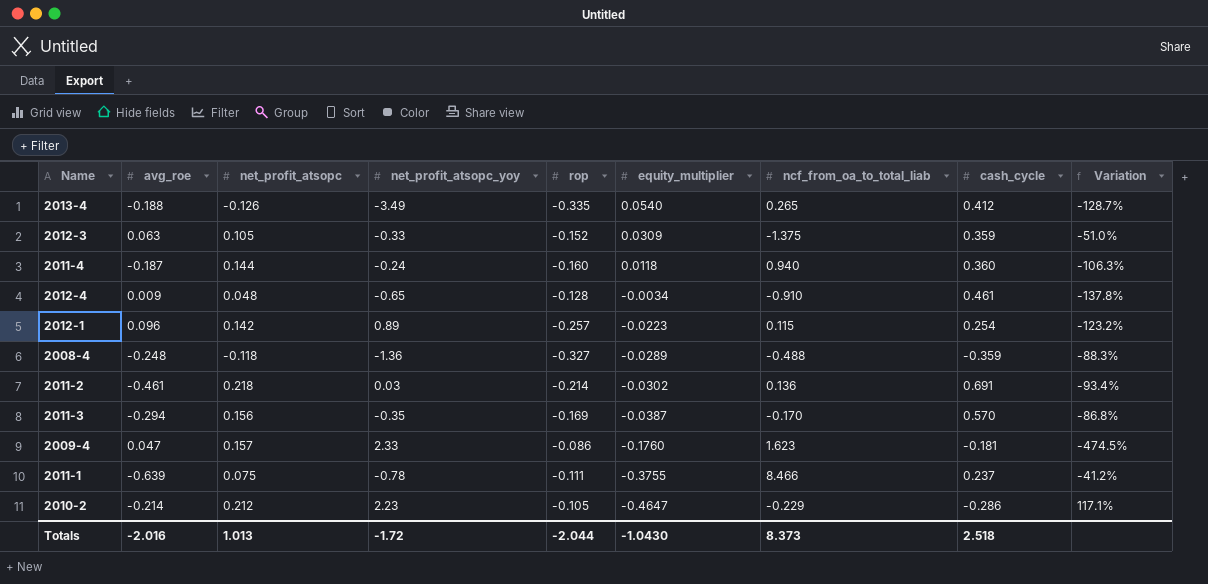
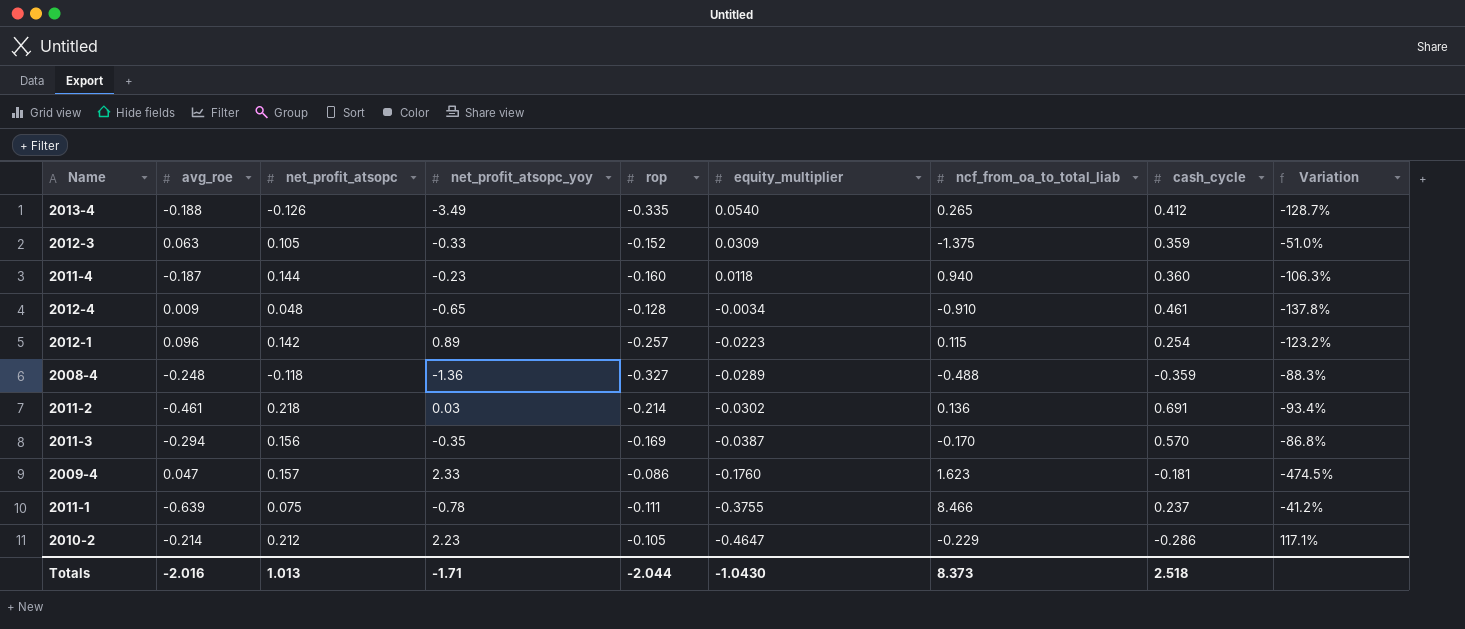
2011-4 | net_profit_atsopc_yoy: -0.24 -> -0.23
Totals | net_profit_atsopc_yoy: -1.72 -> -1.71

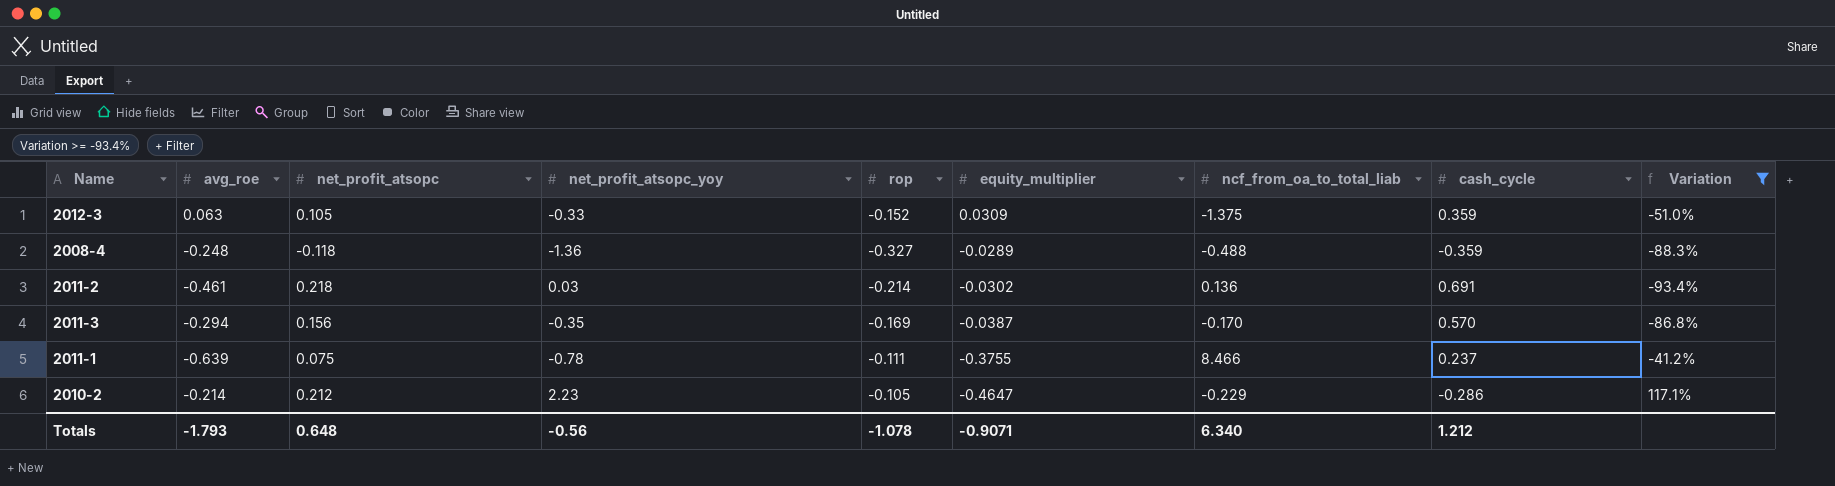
filter: none -> Variation >= -93.4%
Totals | avg_roe: -2.016 -> -1.793
Totals | net_profit_atsopc: 1.013 -> 0.648
Totals | net_profit_atsopc_yoy: -1.71 -> -0.56
Totals | rop: -2.044 -> -1.078
Totals | equity_multiplier: -1.0430 -> -0.9071
Totals | ncf_from_oa_to_total_liab: 8.373 -> 6.340
Totals | cash_cycle: 2.518 -> 1.212

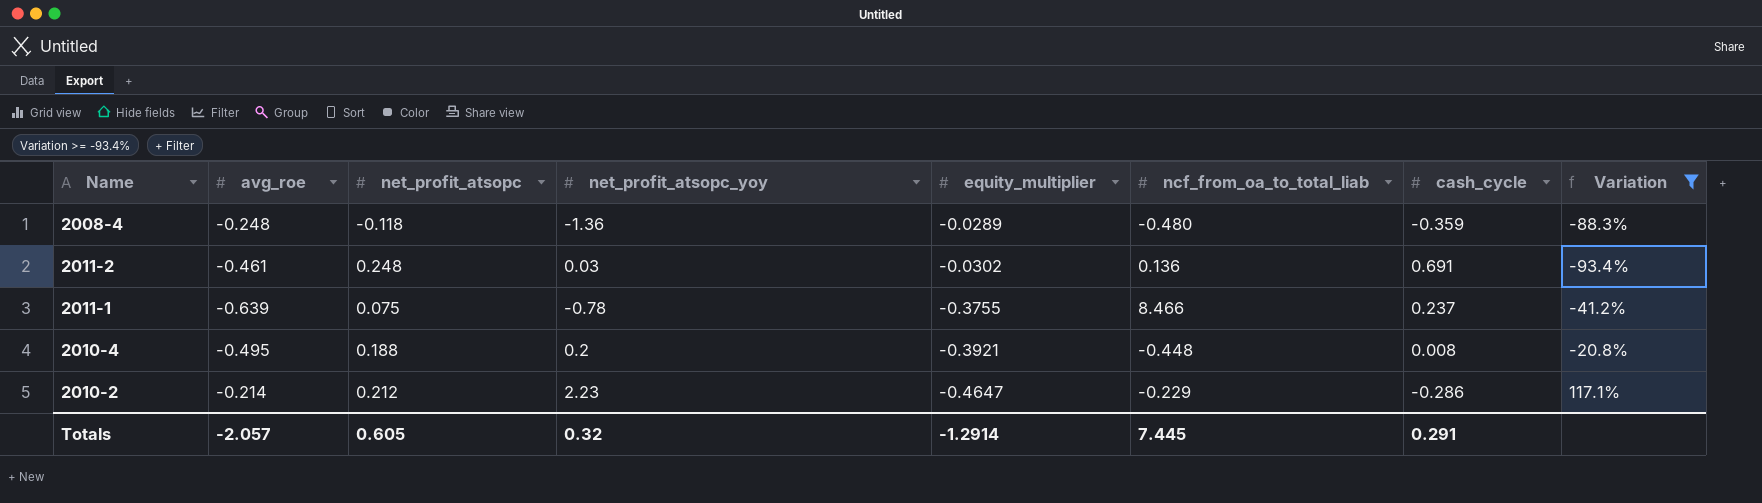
column rop | position: 5 -> none
row 2012-3: 0.063 | 0.105 | -0.33 | -0.152 | 0.0309 | -1.375 | 0.359 | -51.0% -> none
row 2011-3: -0.294 | 0.156 | -0.35 | -0.169 | -0.0387 | -0.170 | 0.570 | -86.8% -> none
2008-4 | ncf_from_oa_to_total_liab: -0.488 -> -0.480
2011-2 | net_profit_atsopc: 0.218 -> 0.248
row 2010-4: none -> -0.495 | 0.188 | 0.2 | -0.3921 | -0.448 | 0.008 | -20.8%
Totals | avg_roe: -1.793 -> -2.057
Totals | net_profit_atsopc: 0.648 -> 0.605
Totals | net_profit_atsopc_yoy: -0.56 -> 0.32
Totals | equity_multiplier: -0.9071 -> -1.2914
Totals | ncf_from_oa_to_total_liab: 6.340 -> 7.445
Totals | cash_cycle: 1.212 -> 0.291

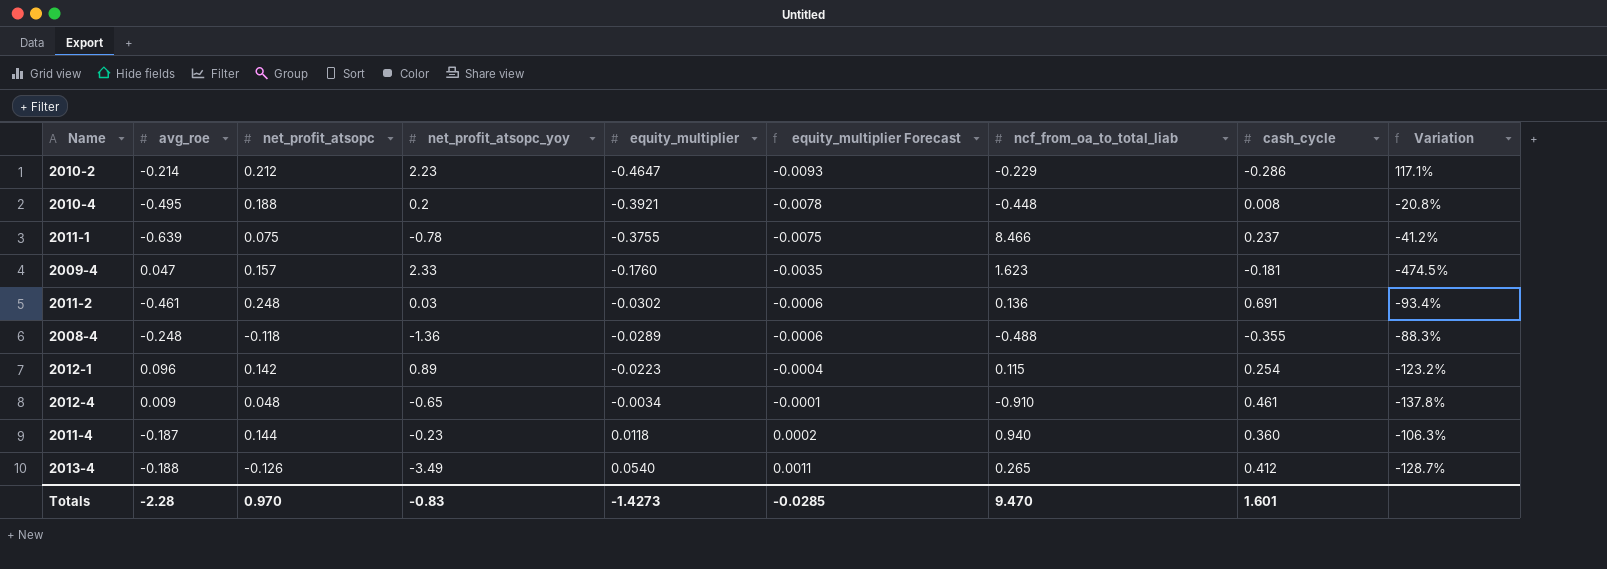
filter: Variation >= -93.4% -> none
row order: equity_multiplier descending -> equity_multiplier ascending
column equity_multiplier Forecast | formula: none -> [equity_multiplier] * 0.02
2008-4 | ncf_from_oa_to_total_liab: -0.480 -> -0.488
2008-4 | cash_cycle: -0.359 -> -0.355
Totals | avg_roe: -2.057 -> -2.28
Totals | net_profit_atsopc: 0.605 -> 0.970
Totals | net_profit_atsopc_yoy: 0.32 -> -0.83
Totals | equity_multiplier: -1.2914 -> -1.4273
Totals | ncf_from_oa_to_total_liab: 7.445 -> 9.470
Totals | cash_cycle: 0.291 -> 1.601

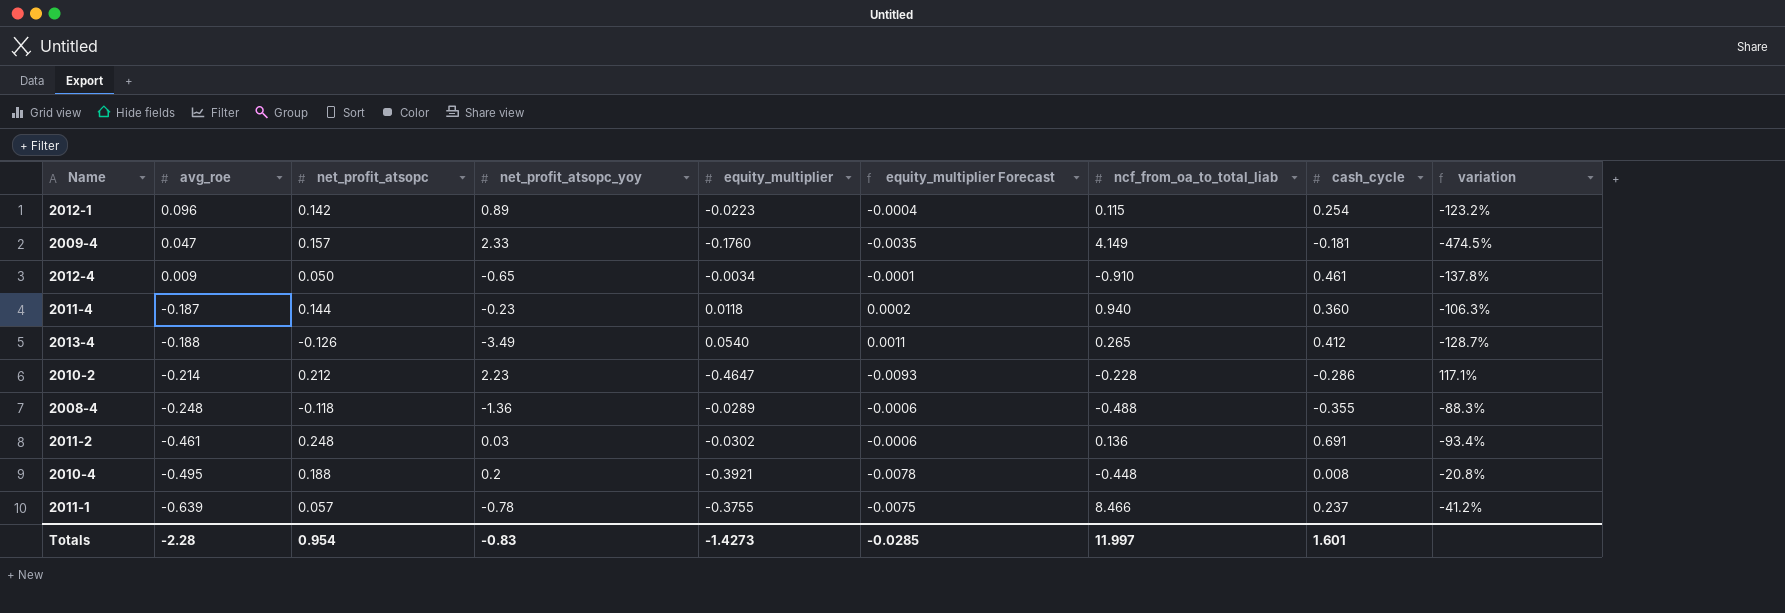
row order: equity_multiplier ascending -> avg_roe descending
column name: Variation -> variation
2009-4 | ncf_from_oa_to_total_liab: 1.623 -> 4.149
2012-4 | net_profit_atsopc: 0.048 -> 0.050
2010-2 | ncf_from_oa_to_total_liab: -0.229 -> -0.228
2011-1 | net_profit_atsopc: 0.075 -> 0.057
Totals | net_profit_atsopc: 0.970 -> 0.954
Totals | ncf_from_oa_to_total_liab: 9.470 -> 11.997

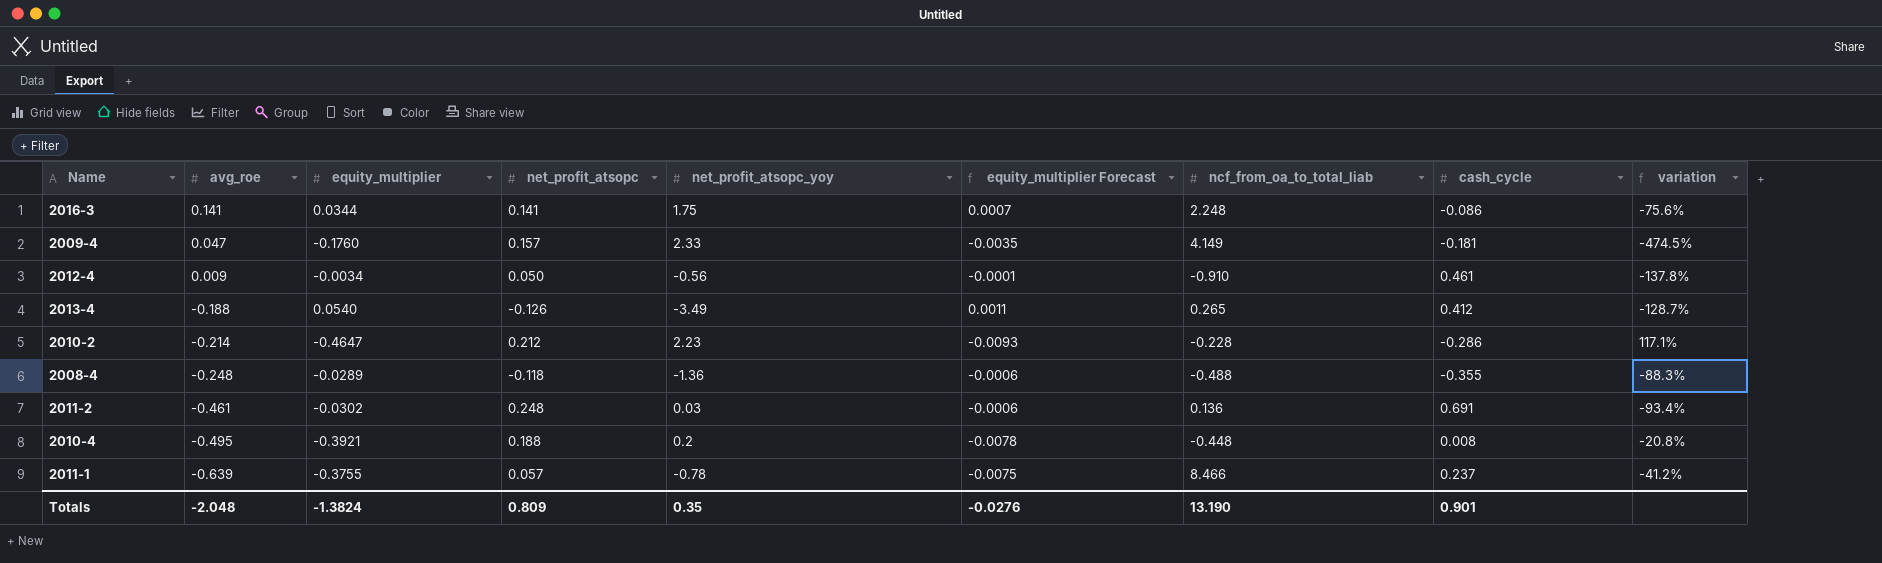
column equity_multiplier | position: 5 -> 3
row 2012-1: 0.096 | 0.142 | 0.89 | -0.0223 | -0.0004 | 0.115 | 0.254 | -123.2% -> none
row 2011-4: -0.187 | 0.144 | -0.23 | 0.0118 | 0.0002 | 0.940 | 0.360 | -106.3% -> none
row 2016-3: none -> 0.141 | 0.0344 | 0.141 | 1.75 | 0.0007 | 2.248 | -0.086 | -75.6%
2012-4 | net_profit_atsopc_yoy: -0.65 -> -0.56
Totals | avg_roe: -2.28 -> -2.048
Totals | equity_multiplier: -1.4273 -> -1.3824
Totals | net_profit_atsopc: 0.954 -> 0.809
Totals | net_profit_atsopc_yoy: -0.83 -> 0.35
Totals | equity_multiplier Forecast: -0.0285 -> -0.0276
Totals | ncf_from_oa_to_total_liab: 11.997 -> 13.190
Totals | cash_cycle: 1.601 -> 0.901

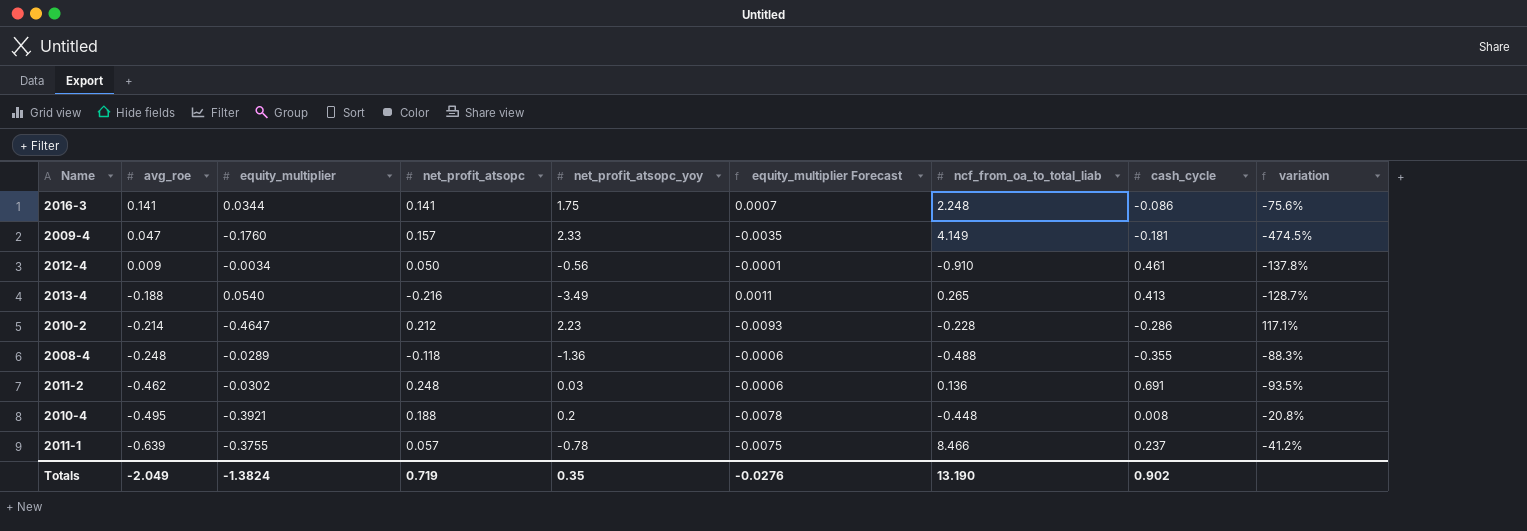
2013-4 | net_profit_atsopc: -0.126 -> -0.216
2013-4 | cash_cycle: 0.412 -> 0.413
2011-2 | avg_roe: -0.461 -> -0.462
2011-2 | variation: -93.4% -> -93.5%
Totals | avg_roe: -2.048 -> -2.049
Totals | net_profit_atsopc: 0.809 -> 0.719
Totals | cash_cycle: 0.901 -> 0.902

